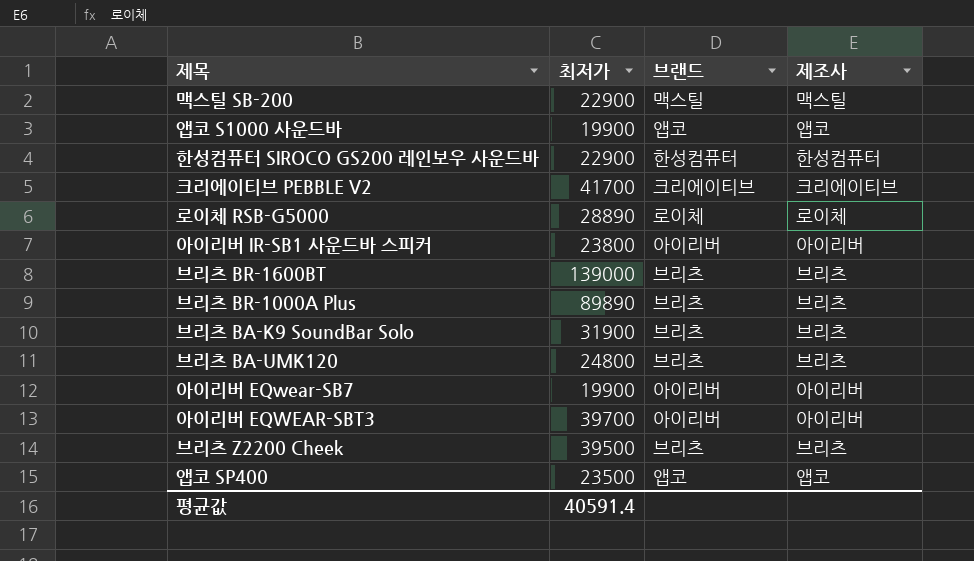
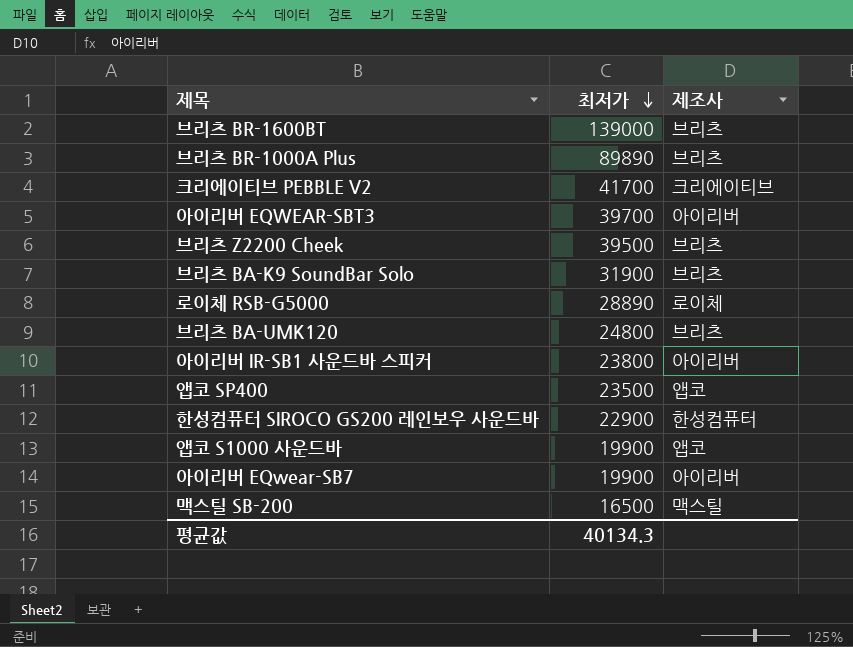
row order: none -> 최저가 descending
column 브랜드 | position: 3 -> none
맥스틸 SB-200 | 최저가: 22900 -> 16500
평균값 | 최저가: 40591.4 -> 40134.3

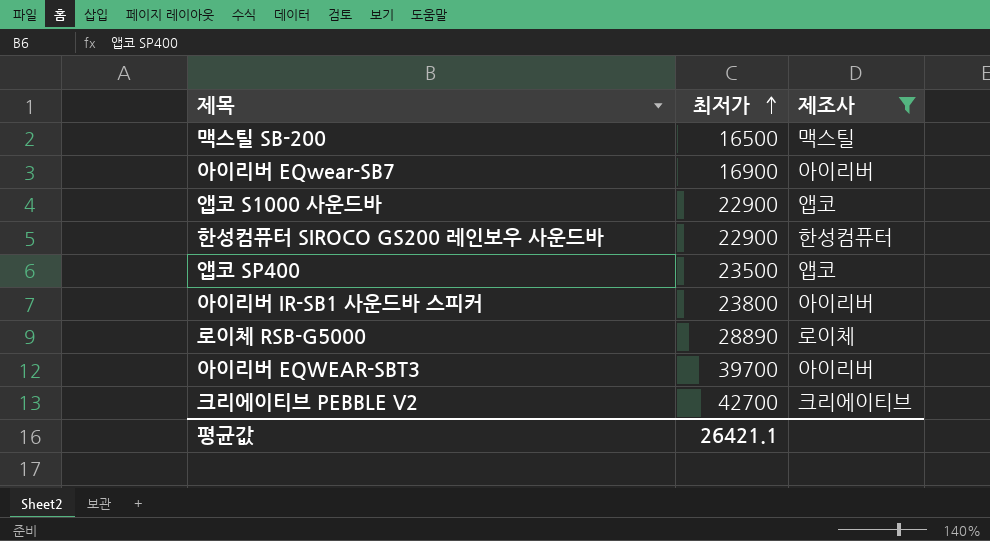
filter: none -> 제조사 != 브리츠
row order: 최저가 descending -> 최저가 ascending
아이리버 EQwear-SB7 | 최저가: 19900 -> 16900
앱코 S1000 사운드바 | 최저가: 19900 -> 22900
크리에이티브 PEBBLE V2 | 최저가: 41700 -> 42700
평균값 | 최저가: 40134.3 -> 26421.1

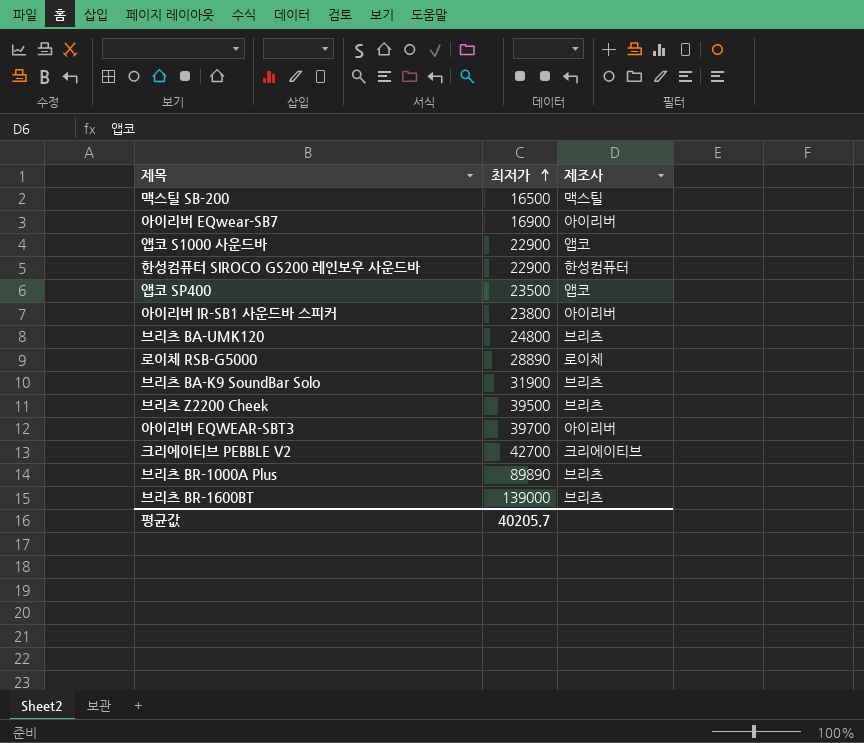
filter: 제조사 != 브리츠 -> none
평균값 | 최저가: 26421.1 -> 40205.7

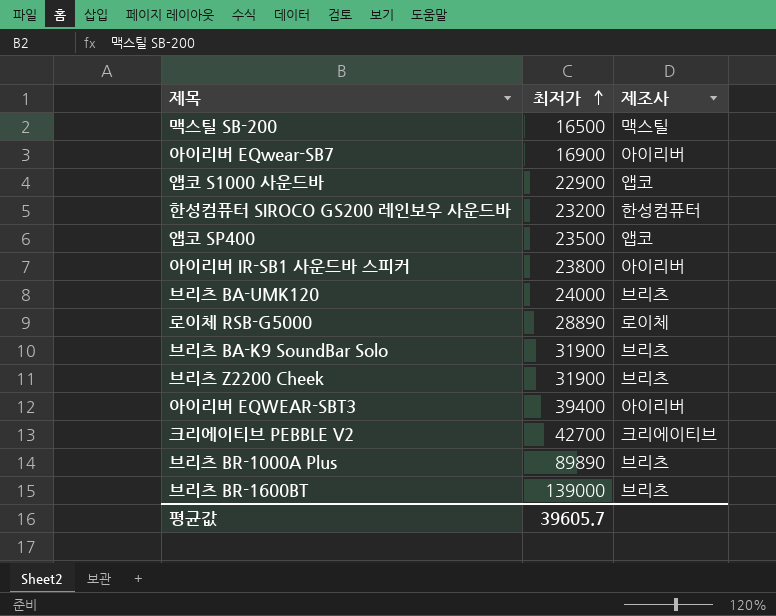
한성컴퓨터 SIROCO GS200 레인보우 사운드바 | 최저가: 22900 -> 23200
브리츠 BA-UMK120 | 최저가: 24800 -> 24000
브리츠 Z2200 Cheek | 최저가: 39500 -> 31900
아이리버 EQWEAR-SBT3 | 최저가: 39700 -> 39400
평균값 | 최저가: 40205.7 -> 39605.7

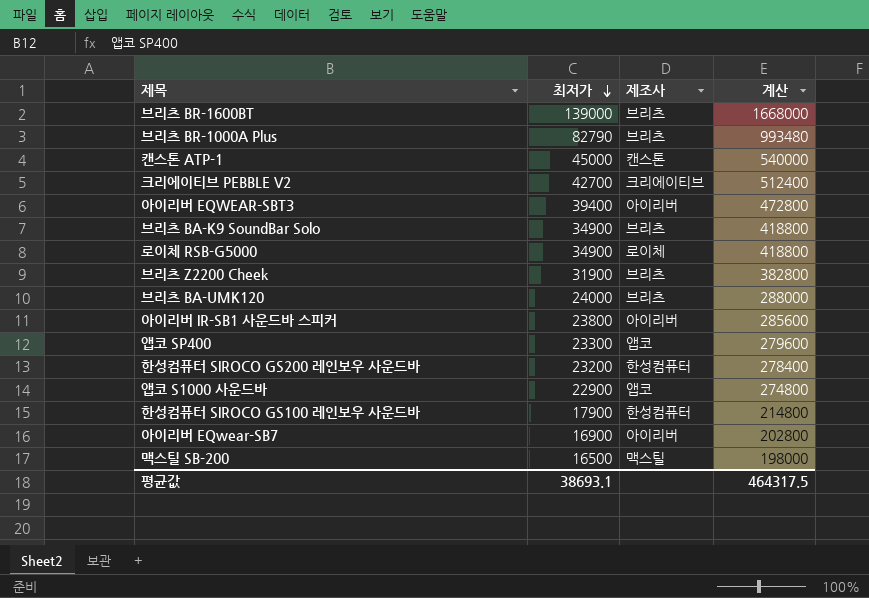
row order: 최저가 ascending -> 최저가 descending
column 계산 | formula: none -> [최저가] * 12
브리츠 BR-1000A Plus | 최저가: 89890 -> 82790
row 캔스톤 ATP-1: none -> 45000 | 캔스톤 | 540000
브리츠 BA-K9 SoundBar Solo | 최저가: 31900 -> 34900
로이체 RSB-G5000 | 최저가: 28890 -> 34900
앱코 SP400 | 최저가: 23500 -> 23300
row 한성컴퓨터 SIROCO GS100 레인보우 사운드바: none -> 17900 | 한성컴퓨터 | 214800
평균값 | 최저가: 39605.7 -> 38693.1

